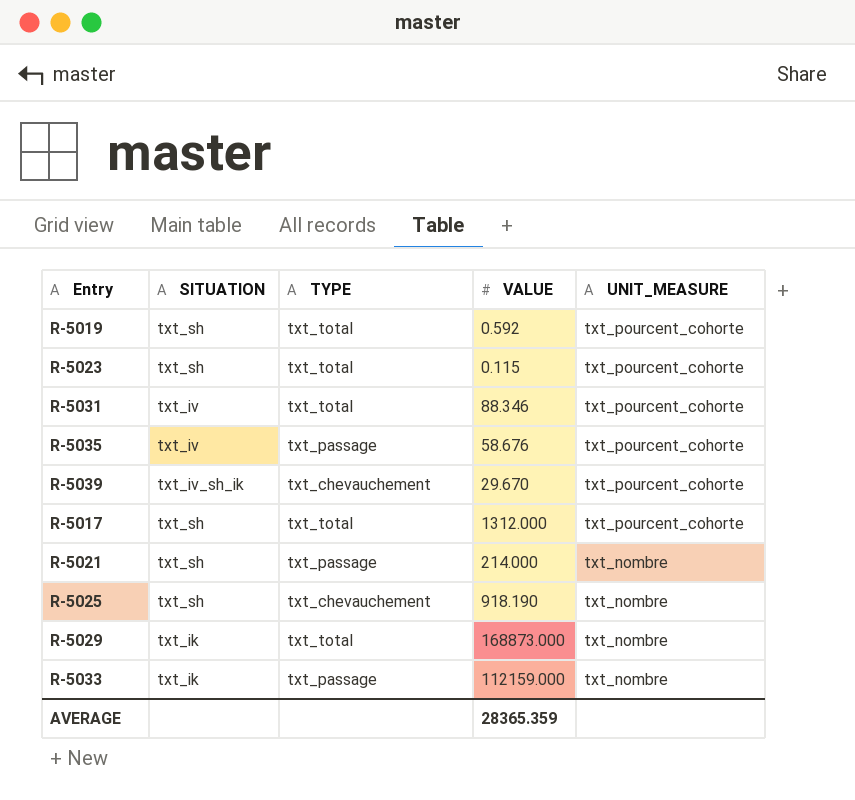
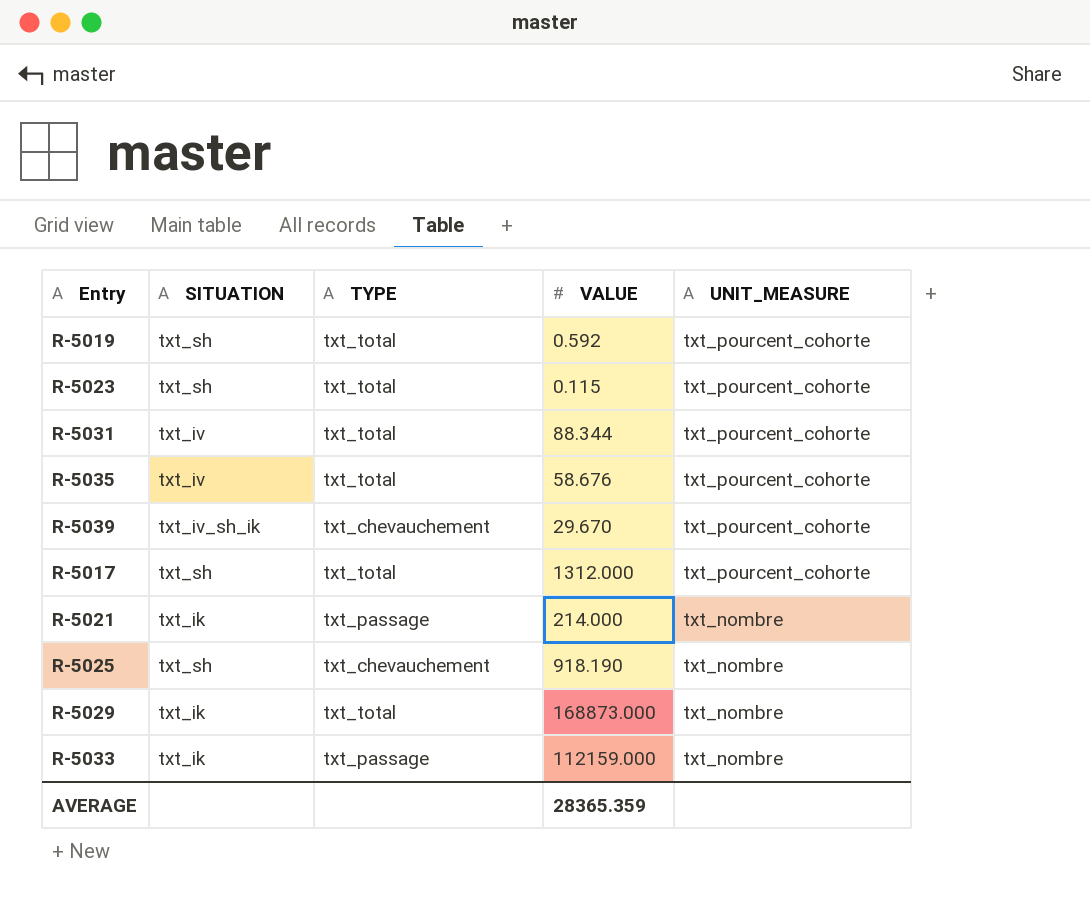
R-5031 | VALUE: 88.346 -> 88.344
R-5035 | TYPE: txt_passage -> txt_total
R-5021 | SITUATION: txt_sh -> txt_ik

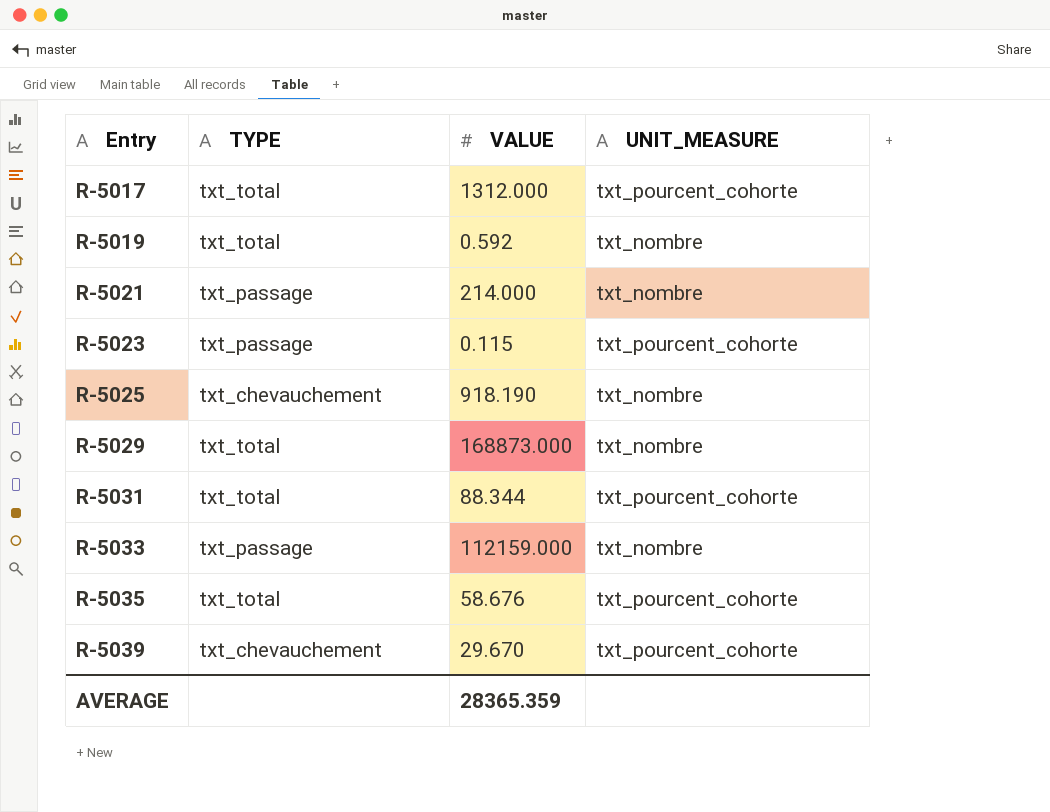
row order: UNIT_MEASURE descending -> Entry ascending
column SITUATION | position: 2 -> none
R-5019 | UNIT_MEASURE: txt_pourcent_cohorte -> txt_nombre
R-5023 | TYPE: txt_total -> txt_passage

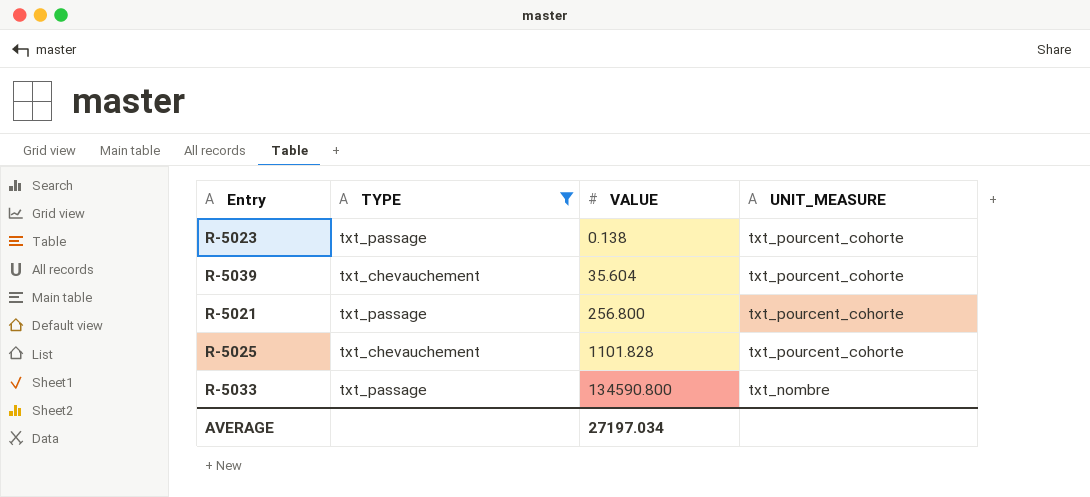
filter: none -> TYPE != txt_total
row order: Entry ascending -> VALUE ascending
R-5023 | VALUE: 0.115 -> 0.138
R-5039 | VALUE: 29.670 -> 35.604
R-5021 | VALUE: 214.000 -> 256.800
R-5021 | UNIT_MEASURE: txt_nombre -> txt_pourcent_cohorte
R-5025 | VALUE: 918.190 -> 1101.828
R-5025 | UNIT_MEASURE: txt_nombre -> txt_pourcent_cohorte
R-5033 | VALUE: 112159.000 -> 134590.800
AVERAGE | VALUE: 28365.359 -> 27197.034

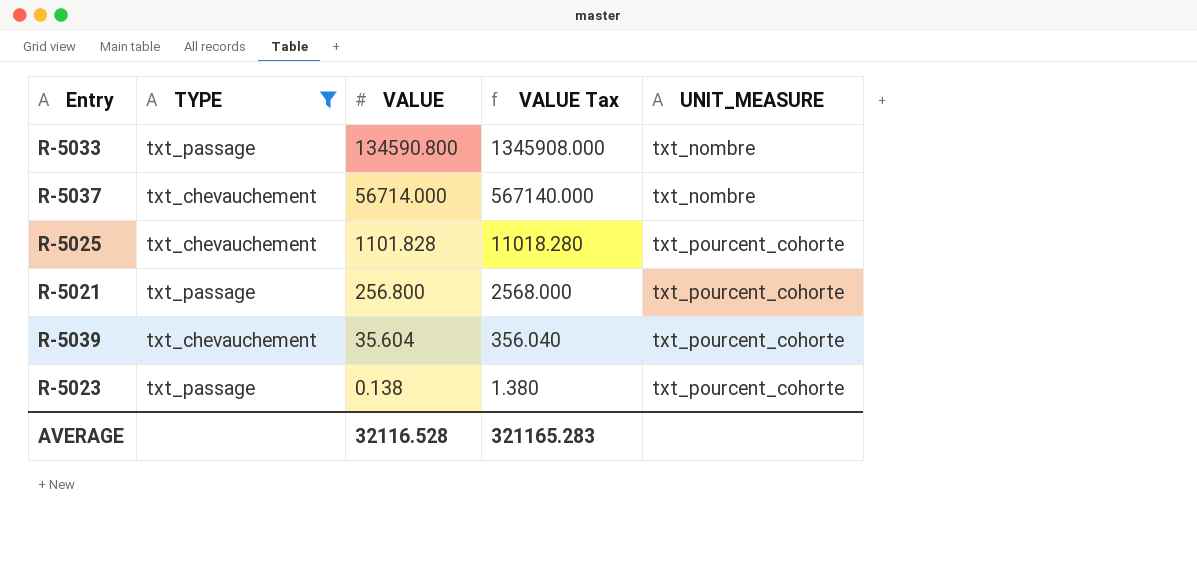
row order: VALUE ascending -> VALUE descending
column VALUE Tax | formula: none -> [VALUE] * 10
row R-5037: none -> txt_chevauchement | 56714.000 | 567140.000 | txt_nombre
AVERAGE | VALUE: 27197.034 -> 32116.528

